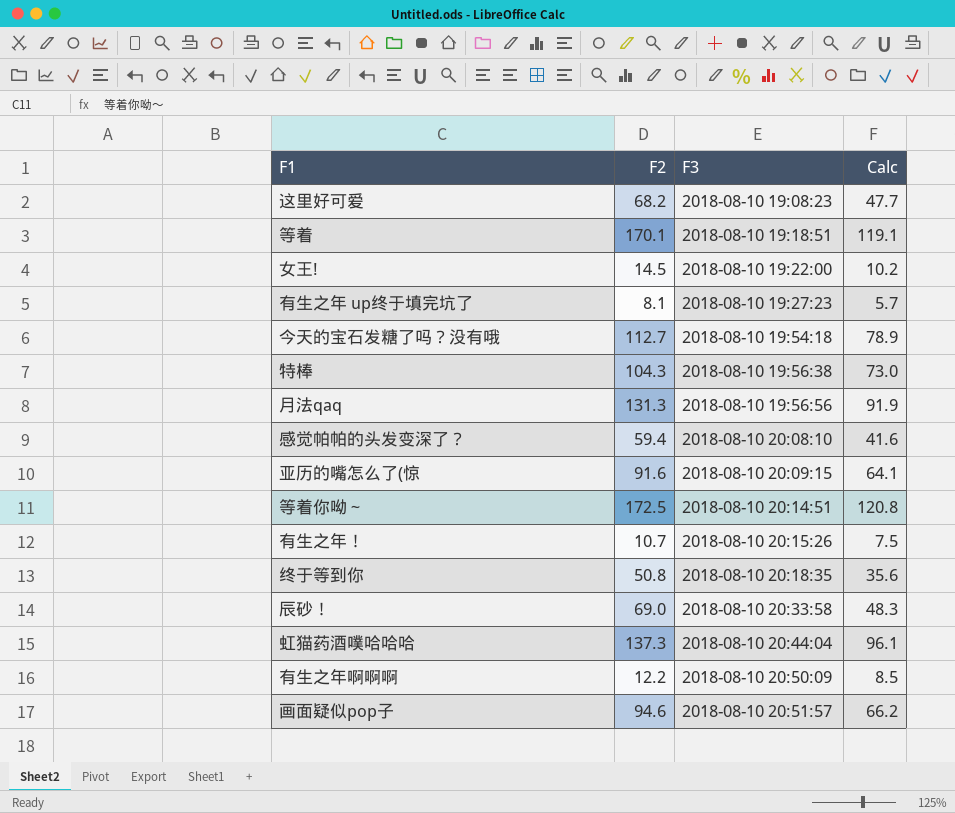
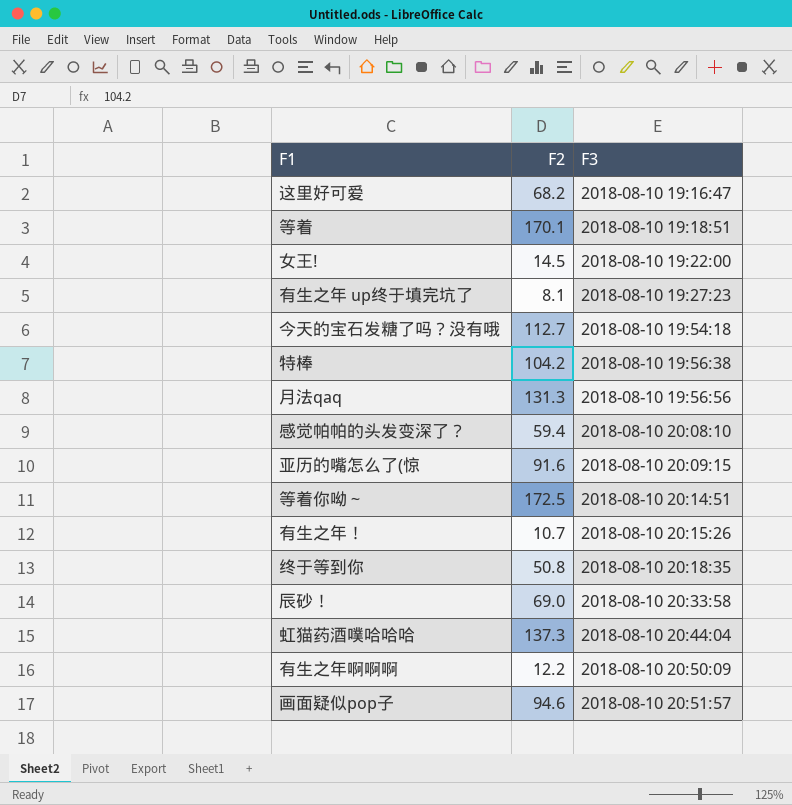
column Calc | formula: [F2] * 0.7 -> none
这里好可爱 | F3: 2018-08-10 19:08:23 -> 2018-08-10 19:16:47
特棒 | F2: 104.3 -> 104.2

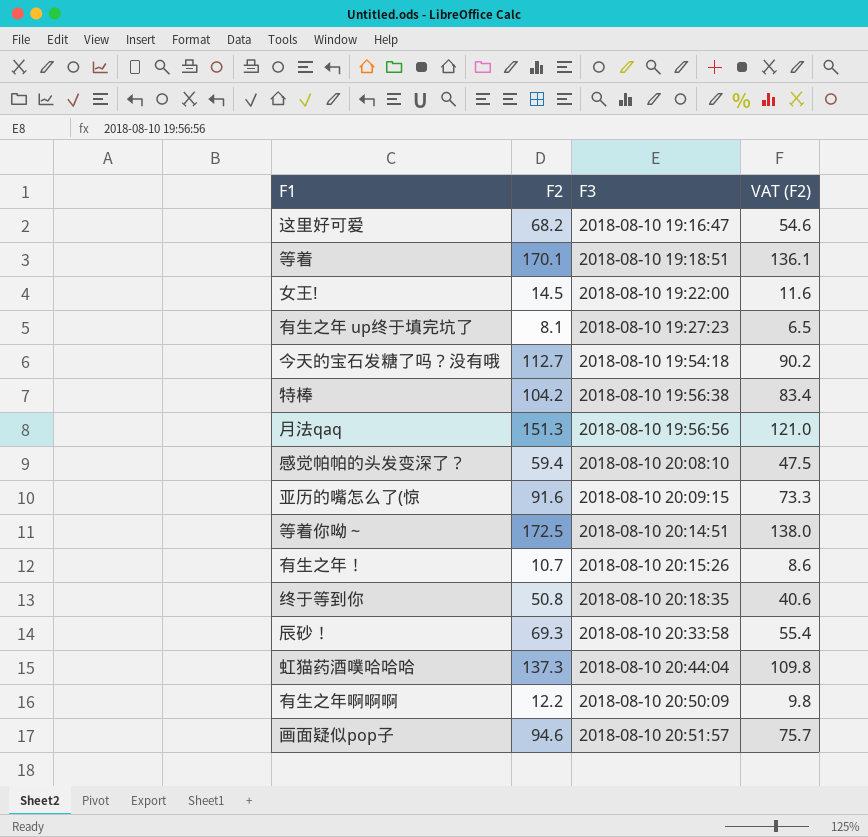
column VAT (F2) | formula: none -> [F2] * 0.8
月法qaq | F2: 131.3 -> 151.3
辰砂！ | F2: 69.0 -> 69.3

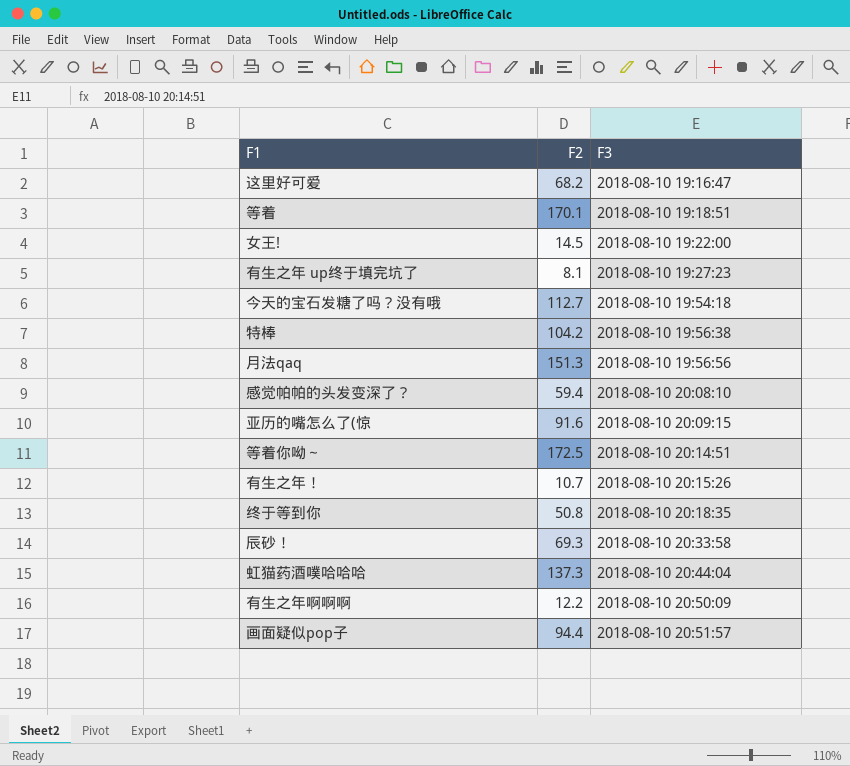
column VAT (F2) | formula: [F2] * 0.8 -> none
画面疑似pop子 | F2: 94.6 -> 94.4

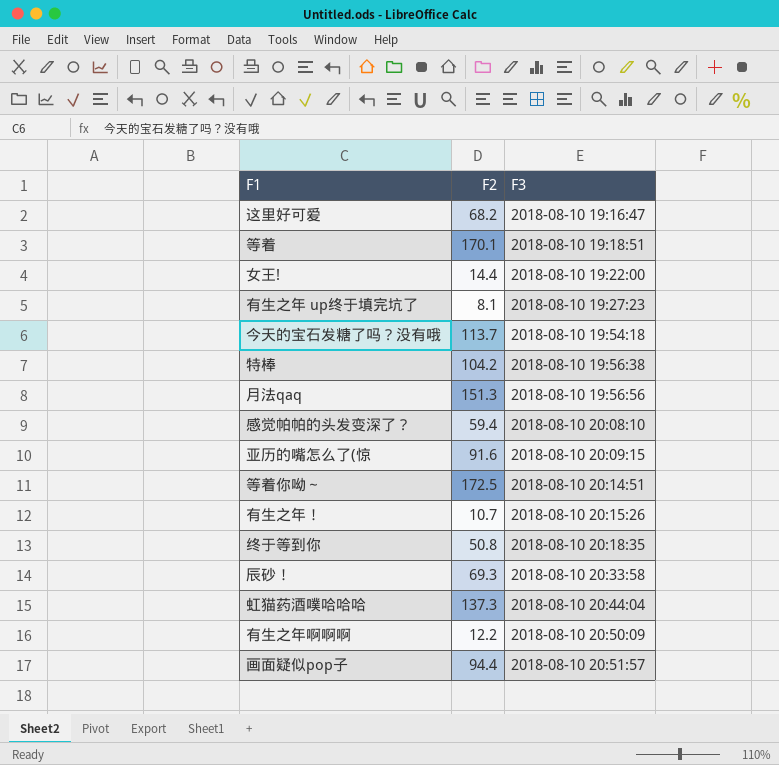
女王! | F2: 14.5 -> 14.4
今天的宝石发糖了吗？没有哦 | F2: 112.7 -> 113.7

